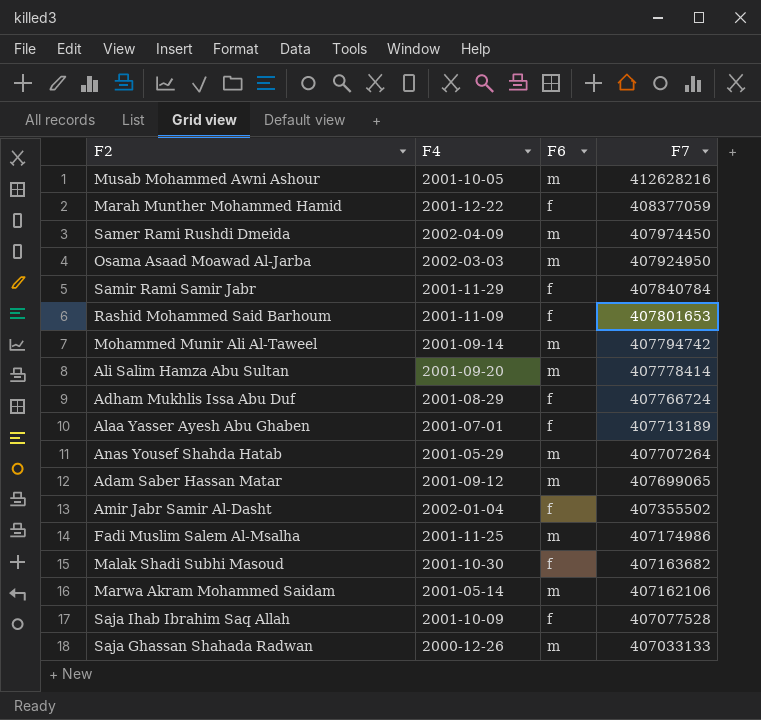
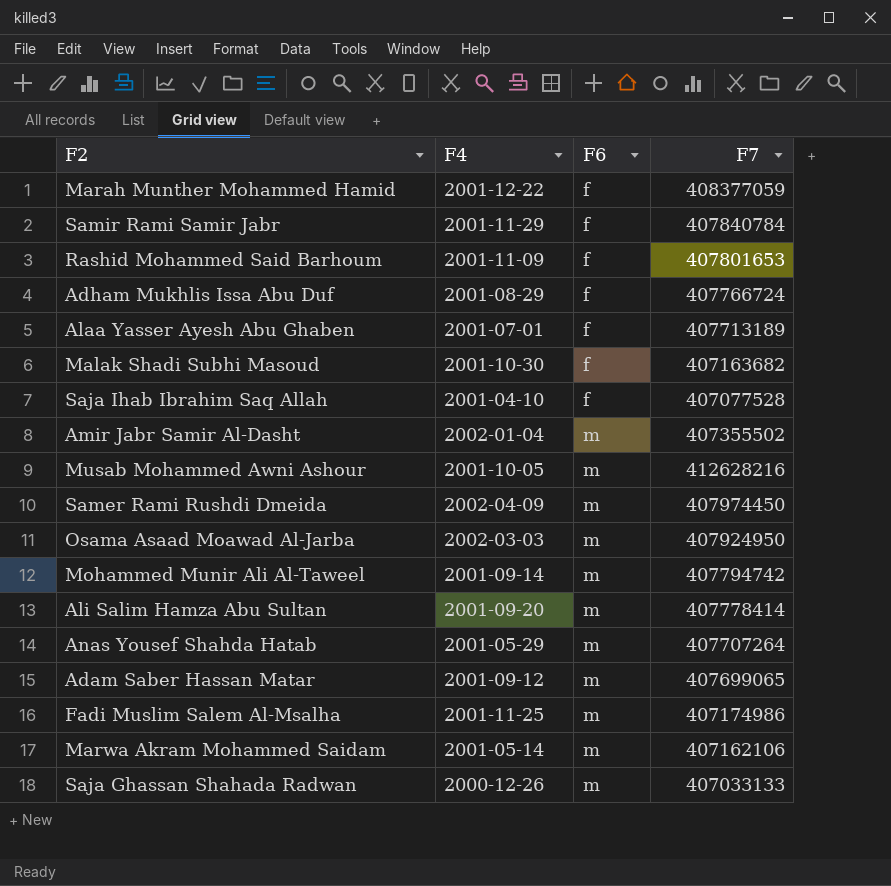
row order: F7 descending -> F6 ascending
Saja Ihab Ibrahim Saq Allah | F4: 2001-10-09 -> 2001-04-10
Amir Jabr Samir Al-Dasht | F6: f -> m

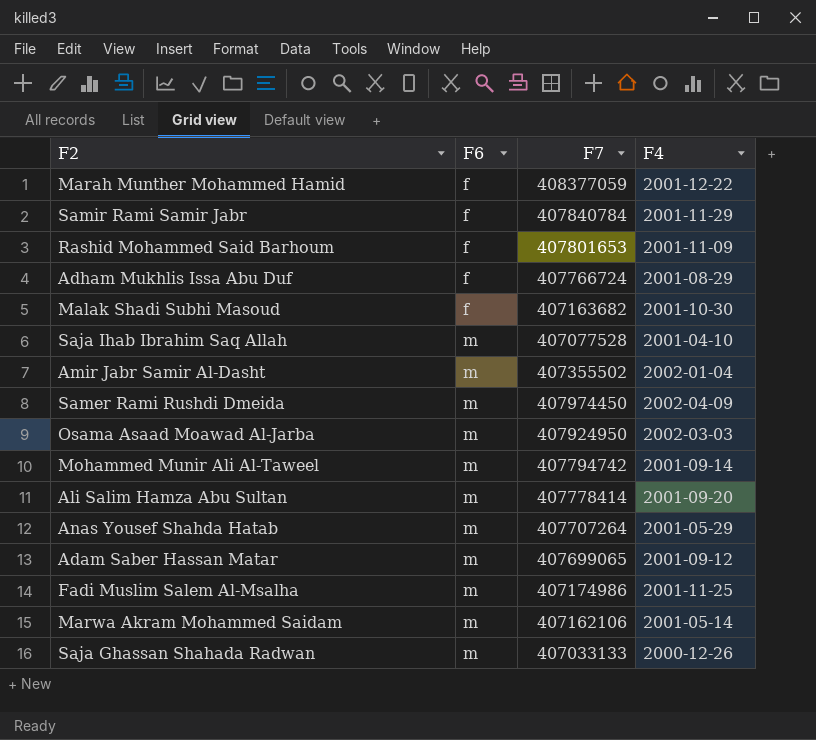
column F4 | position: 2 -> 4
row Alaa Yasser Ayesh Abu Ghaben: 2001-07-01 | f | 407713189 -> none
row Musab Mohammed Awni Ashour: 2001-10-05 | m | 412628216 -> none
Saja Ihab Ibrahim Saq Allah | F6: f -> m

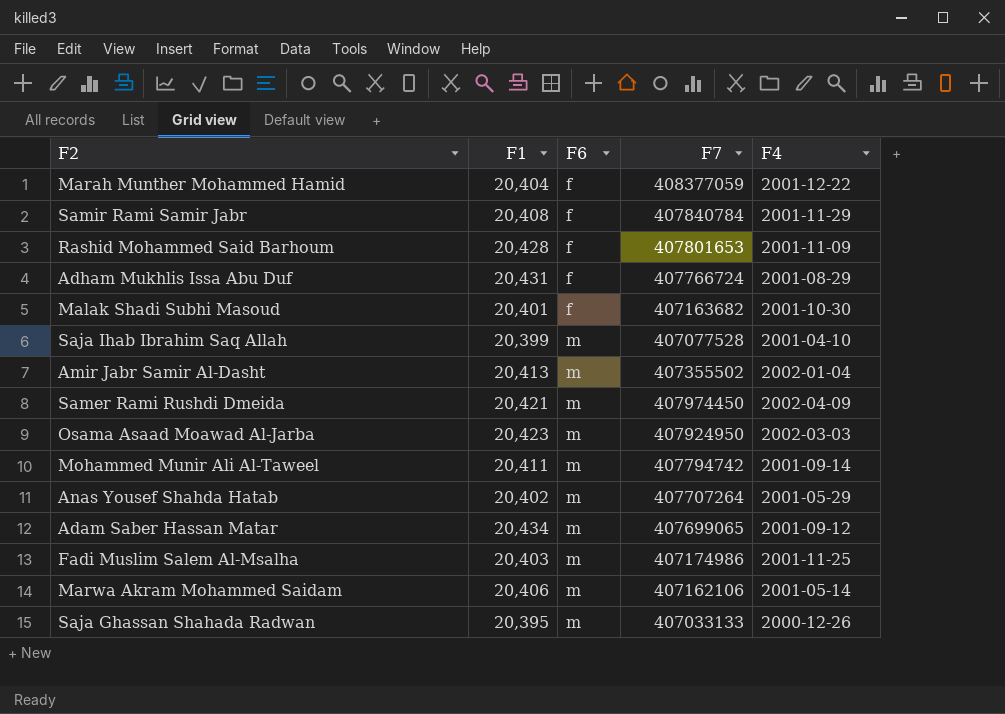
column F1 | position: none -> 2
row Ali Salim Hamza Abu Sultan: m | 407778414 | 2001-09-20 -> none

